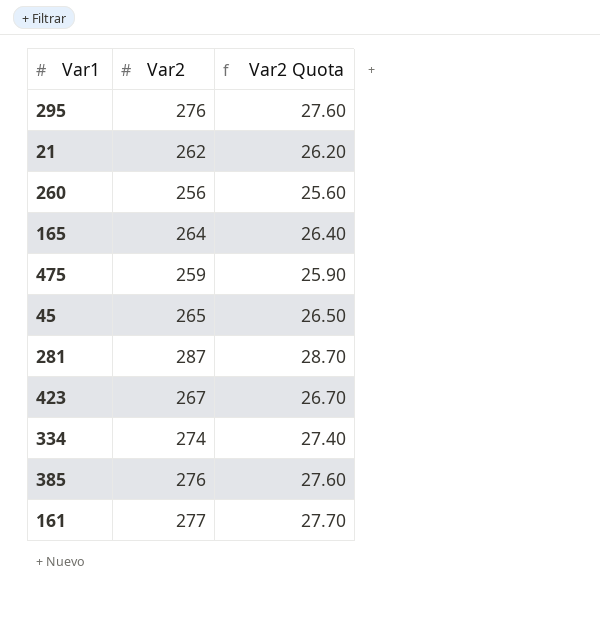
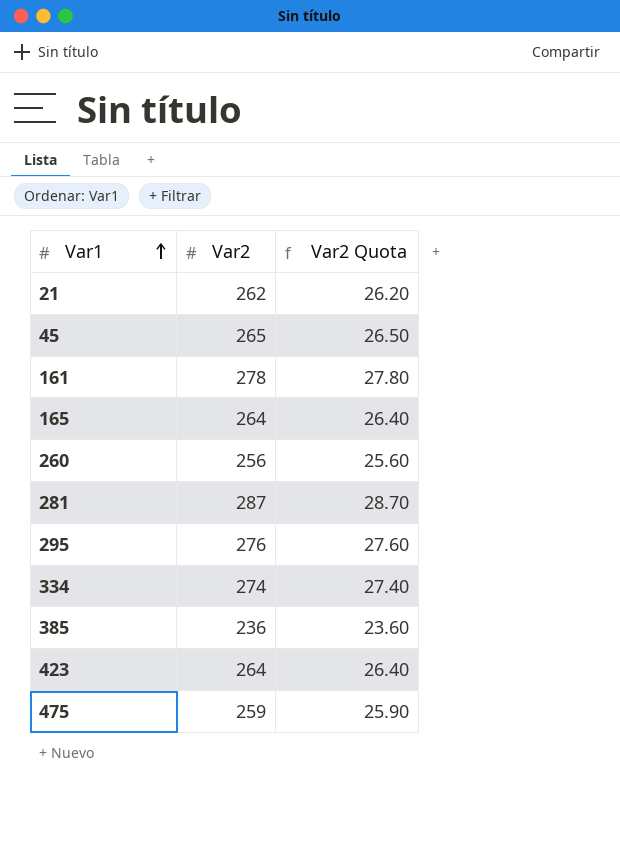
row order: none -> Var1 ascending
161 | Var2: 277 -> 278
161 | Var2 Quota: 27.70 -> 27.80
385 | Var2: 276 -> 236
385 | Var2 Quota: 27.60 -> 23.60
423 | Var2: 267 -> 264
423 | Var2 Quota: 26.70 -> 26.40

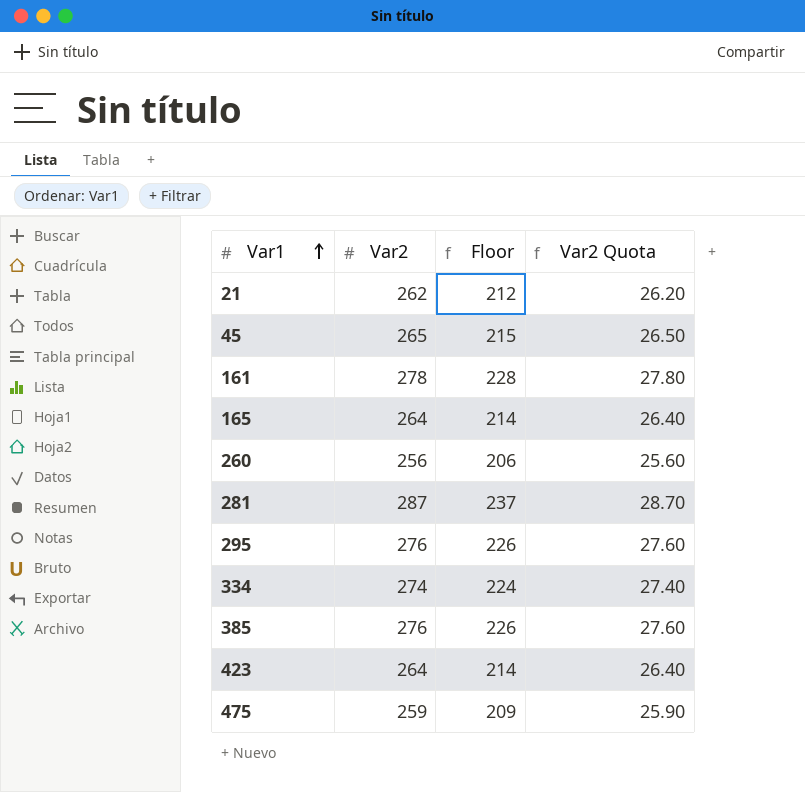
column Floor | formula: none -> [Var2] - 50
385 | Var2: 236 -> 276
385 | Var2 Quota: 23.60 -> 27.60

